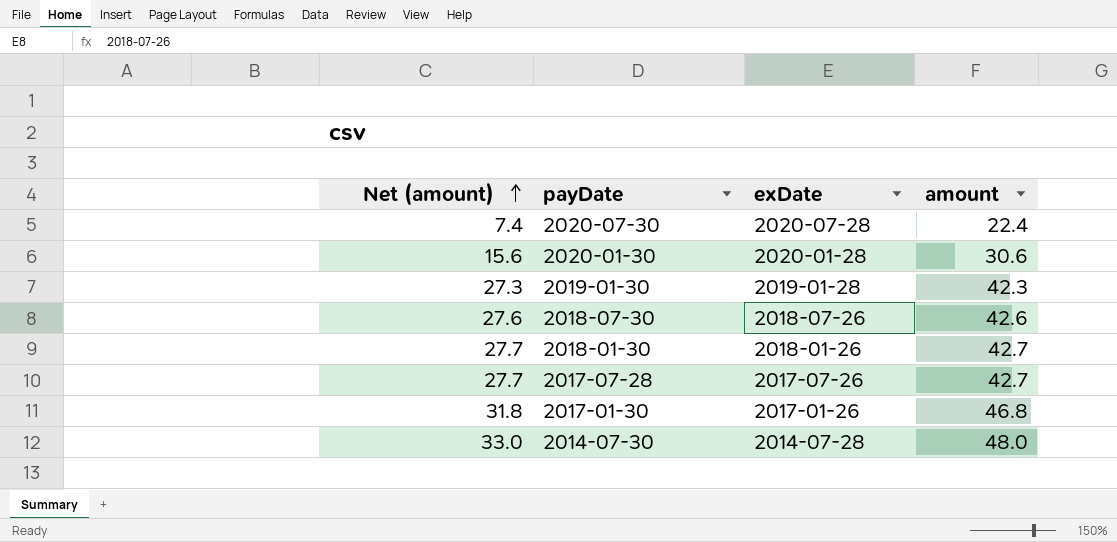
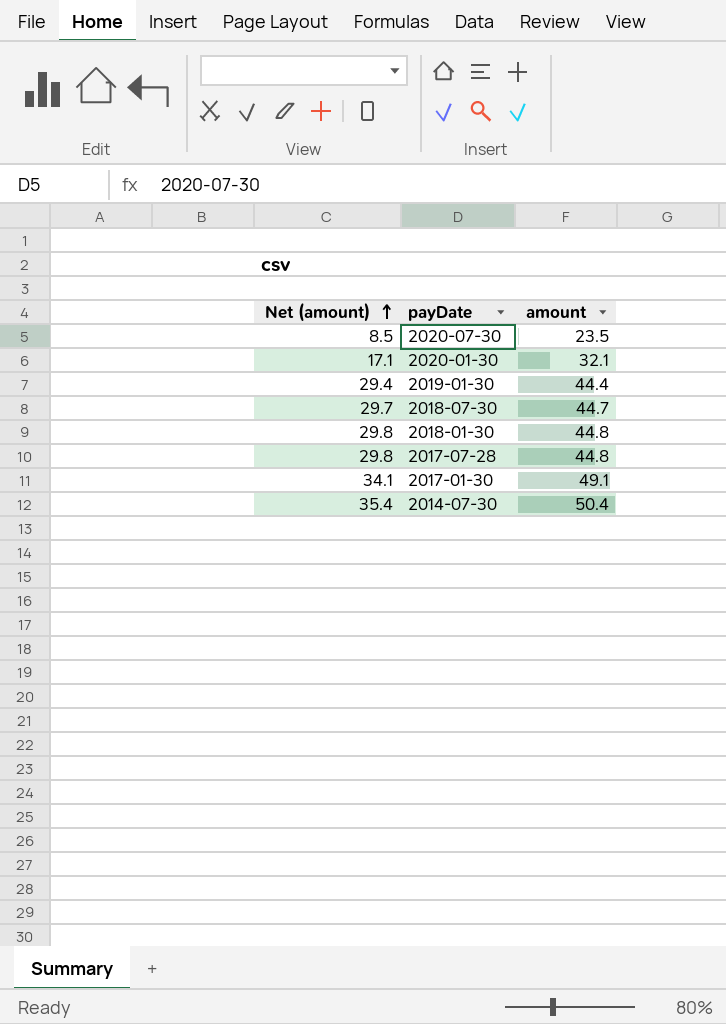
column exDate | position: 3 -> none
2020-07-30 | Net (amount): 7.4 -> 8.5
2020-07-30 | amount: 22.4 -> 23.5
2020-01-30 | Net (amount): 15.6 -> 17.1
2020-01-30 | amount: 30.6 -> 32.1
2019-01-30 | Net (amount): 27.3 -> 29.4
2019-01-30 | amount: 42.3 -> 44.4
2018-07-30 | Net (amount): 27.6 -> 29.7
2018-07-30 | amount: 42.6 -> 44.7
2018-01-30 | Net (amount): 27.7 -> 29.8
2018-01-30 | amount: 42.7 -> 44.8
2017-07-28 | Net (amount): 27.7 -> 29.8
2017-07-28 | amount: 42.7 -> 44.8
2017-01-30 | Net (amount): 31.8 -> 34.1
2017-01-30 | amount: 46.8 -> 49.1
2014-07-30 | Net (amount): 33.0 -> 35.4
2014-07-30 | amount: 48.0 -> 50.4

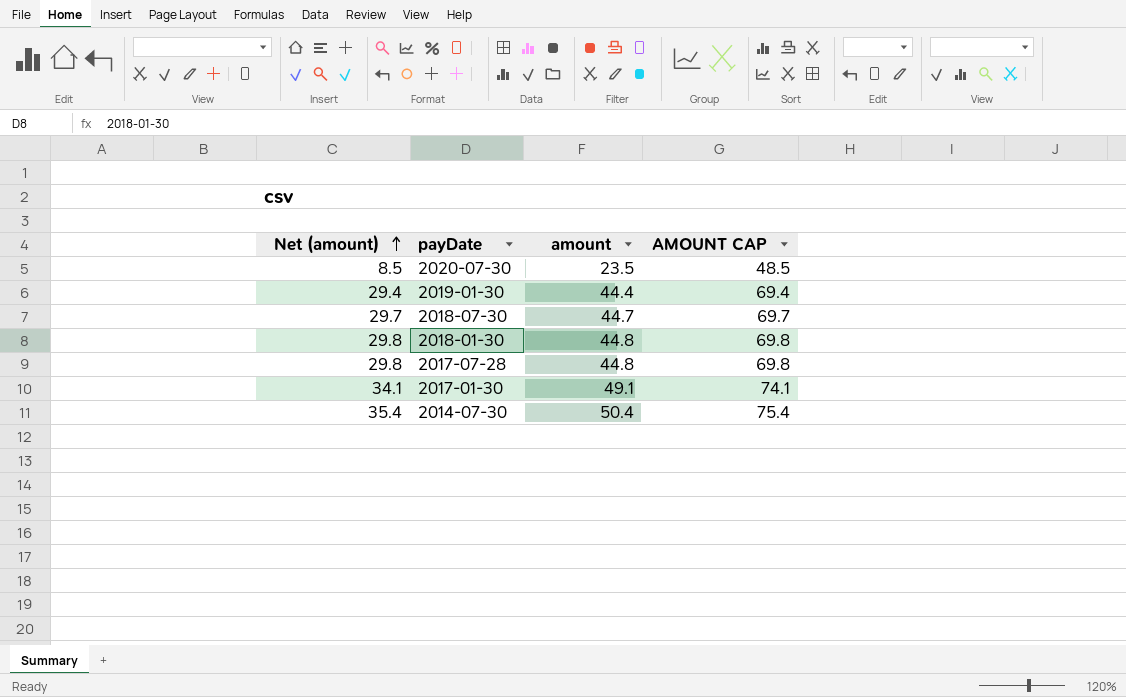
column AMOUNT CAP | formula: none -> [amount] + 25
row 2020-01-30: 17.1 | 32.1 -> none

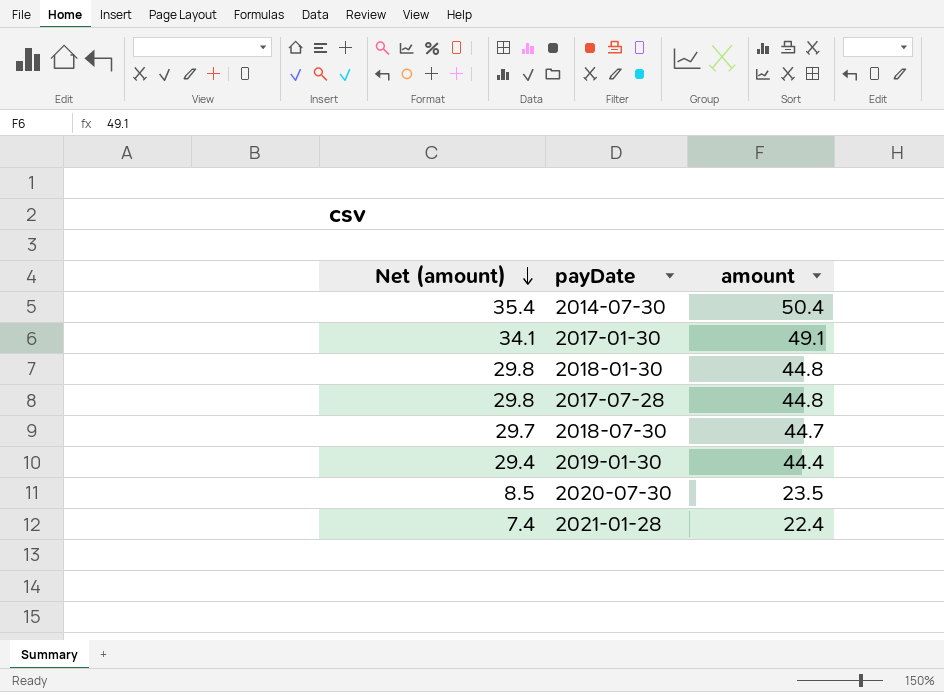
row order: Net (amount) ascending -> Net (amount) descending
column AMOUNT CAP | formula: [amount] + 25 -> none
row 2021-01-28: none -> 7.4 | 22.4

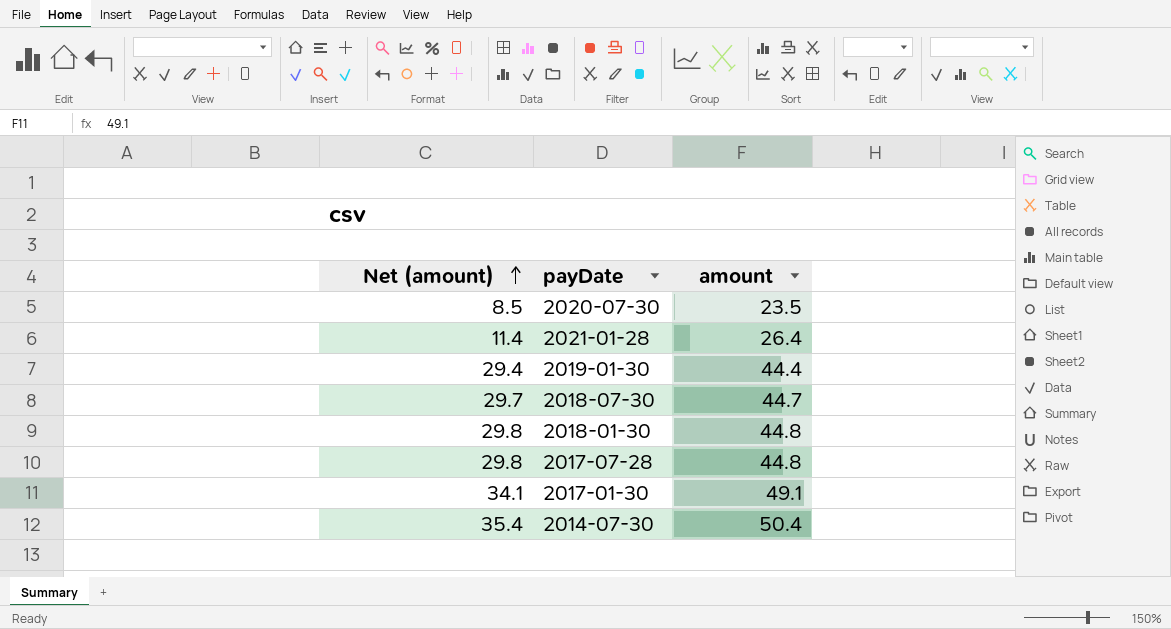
row order: Net (amount) descending -> Net (amount) ascending
2021-01-28 | Net (amount): 7.4 -> 11.4
2021-01-28 | amount: 22.4 -> 26.4

